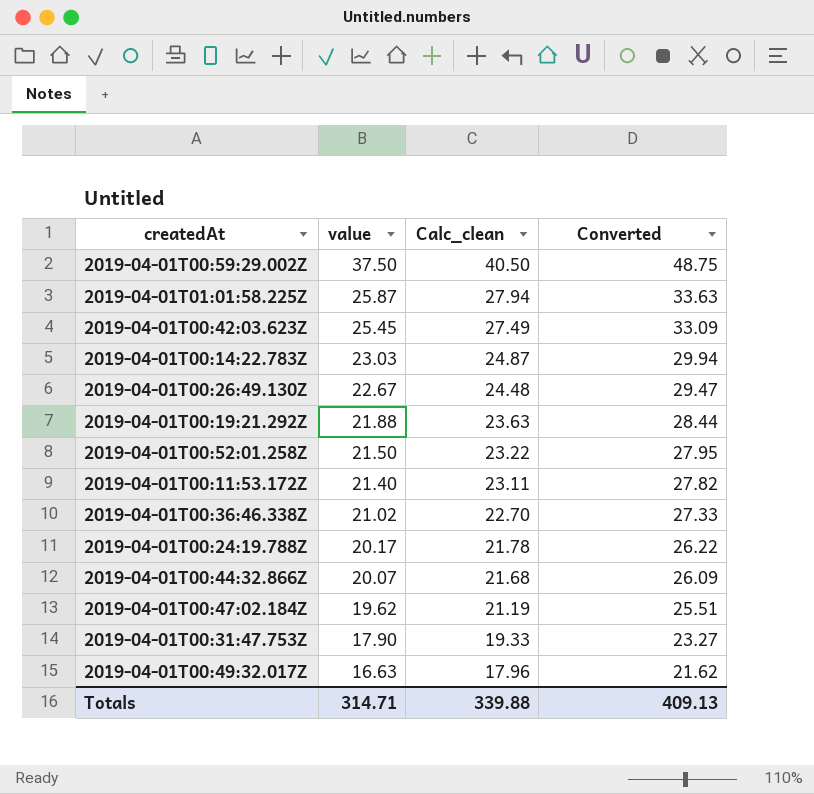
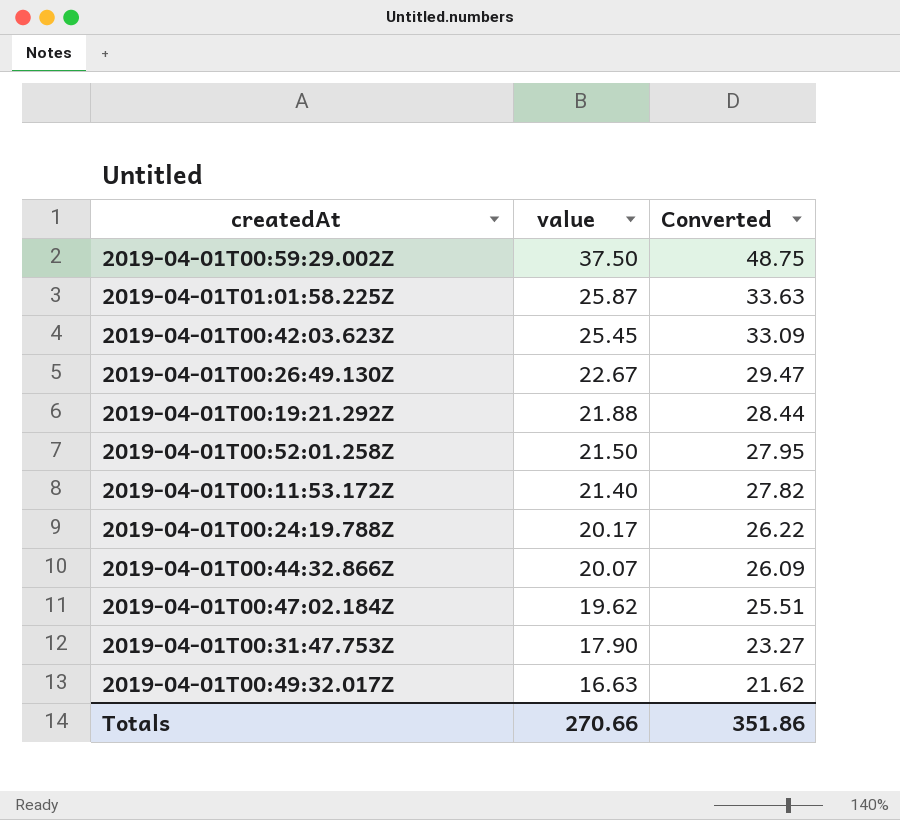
column Calc_clean | formula: [value] * 1.08 -> none
row 2019-04-01T00:14:22.783Z: 23.03 | 24.87 | 29.94 -> none
row 2019-04-01T00:36:46.338Z: 21.02 | 22.70 | 27.33 -> none
Totals | value: 314.71 -> 270.66
Totals | Converted: 409.13 -> 351.86

